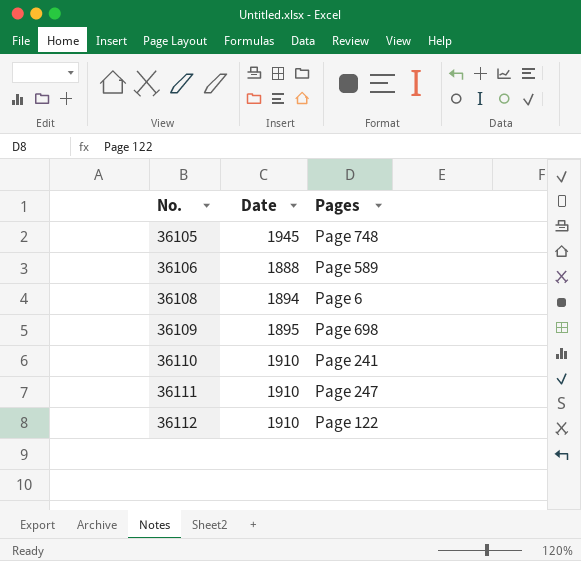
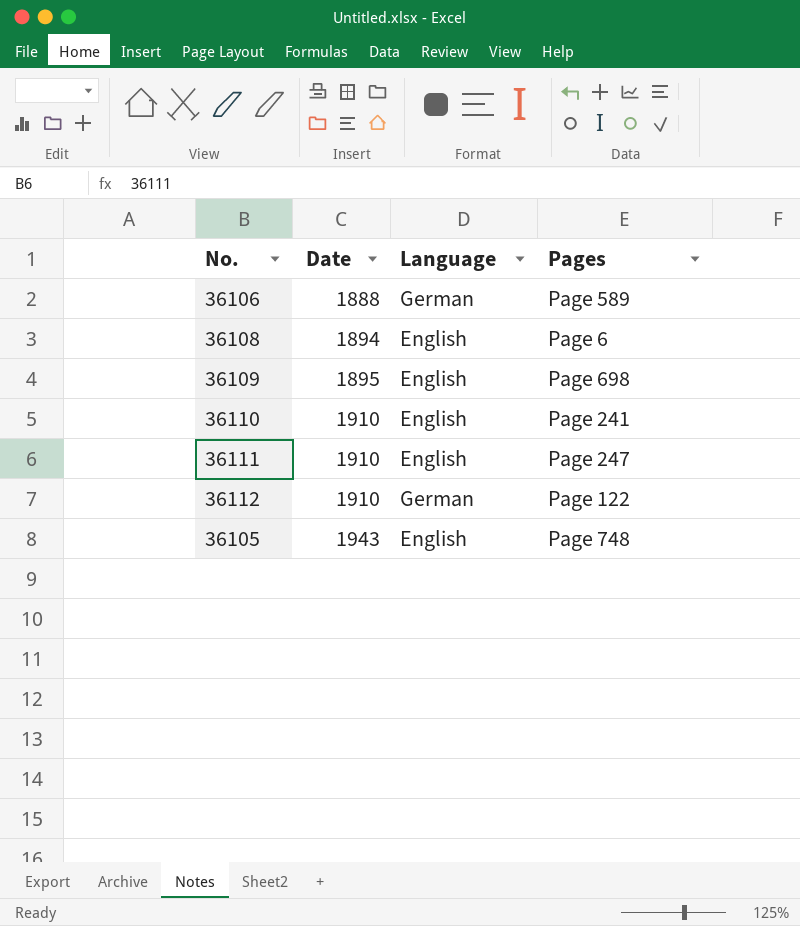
row order: No. ascending -> Date ascending
column Language | position: none -> 3
36105 | Date: 1945 -> 1943

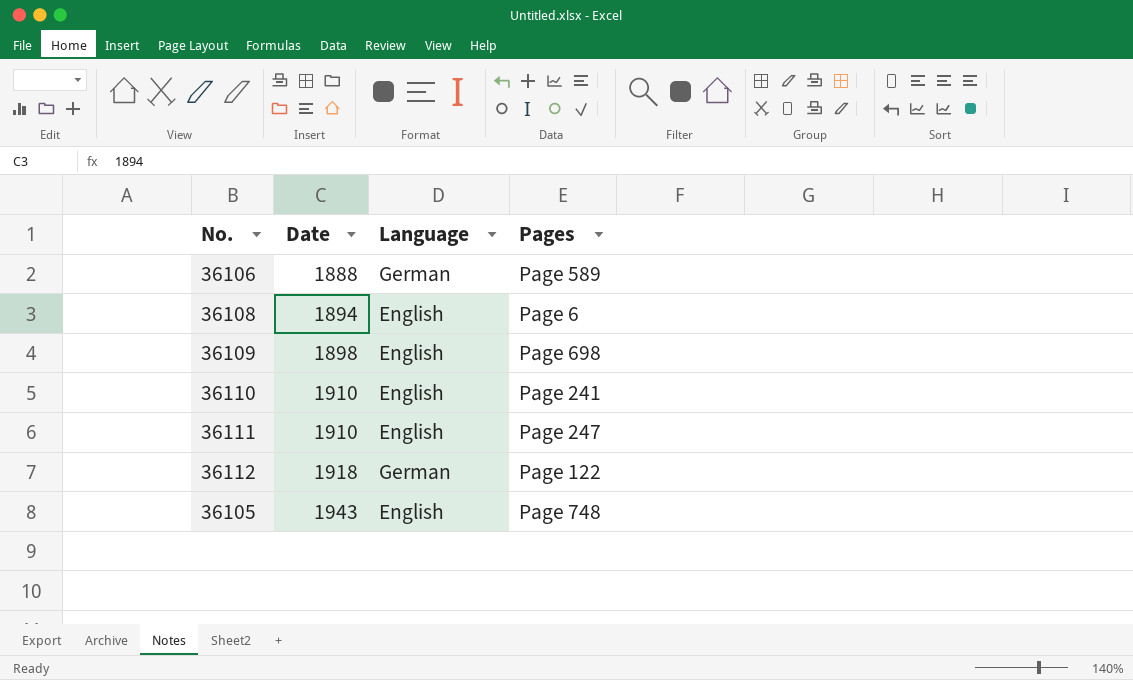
36109 | Date: 1895 -> 1898
36112 | Date: 1910 -> 1918

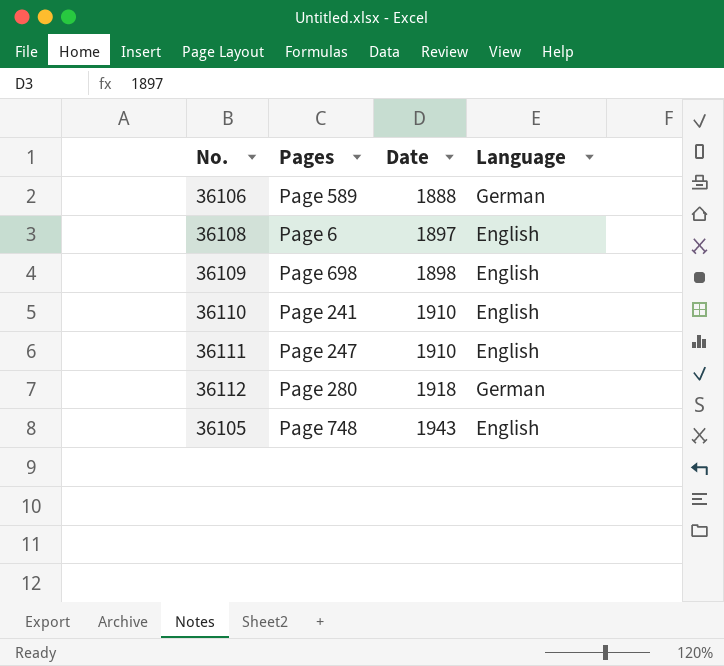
column Pages | position: 4 -> 2
36108 | Date: 1894 -> 1897
36112 | Pages: Page 122 -> Page 280

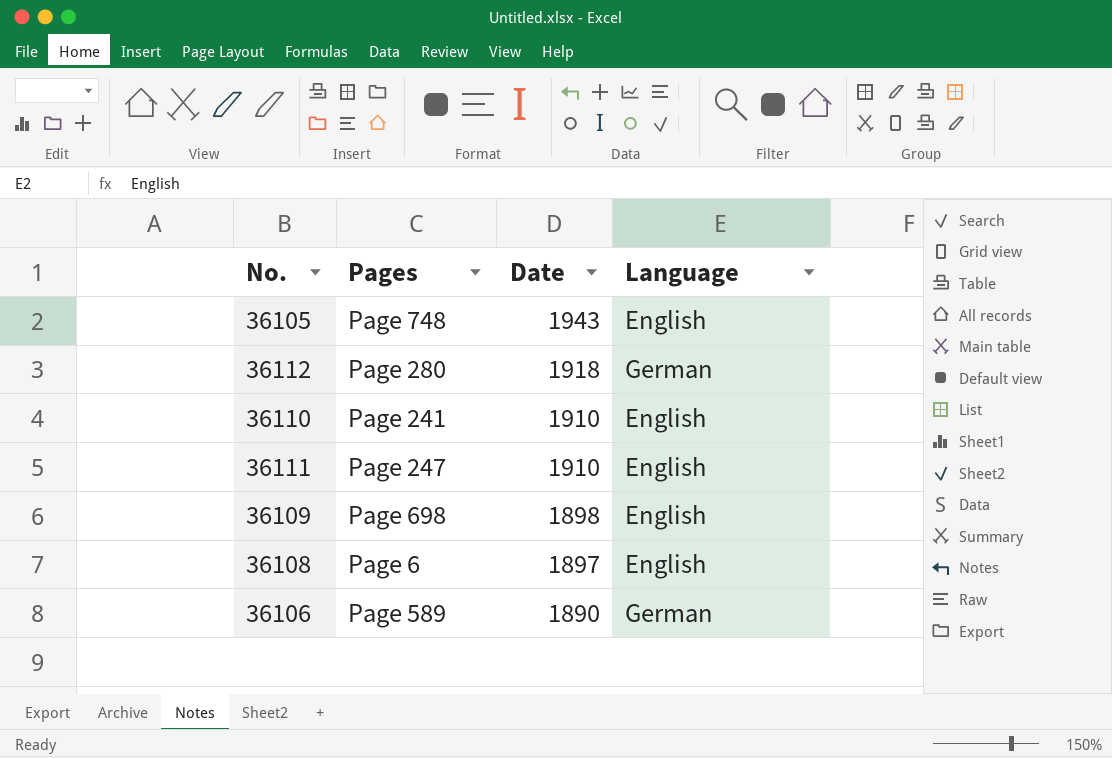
row order: Date ascending -> Date descending
36106 | Date: 1888 -> 1890

